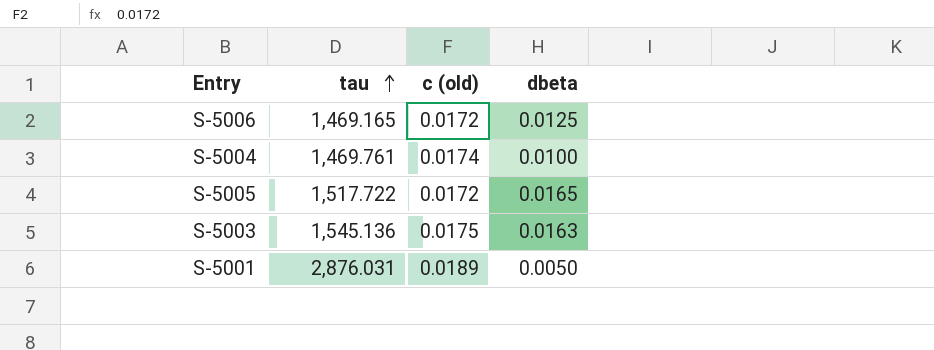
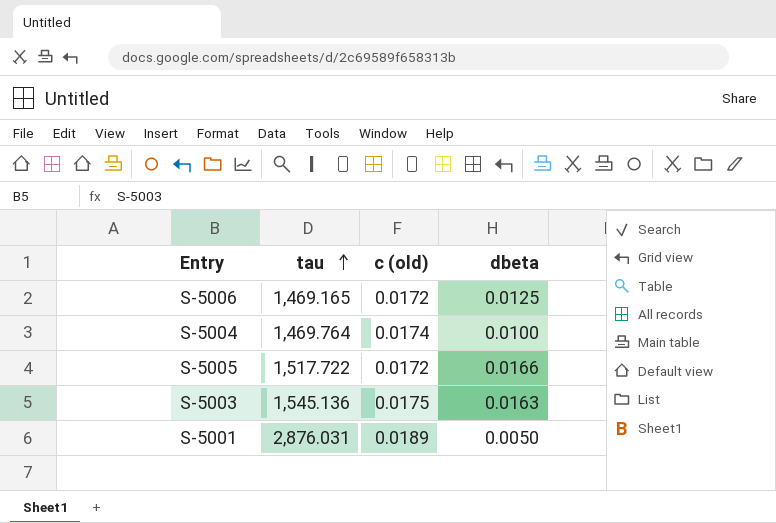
S-5004 | tau: 1,469.761 -> 1,469.764
S-5005 | dbeta: 0.0165 -> 0.0166

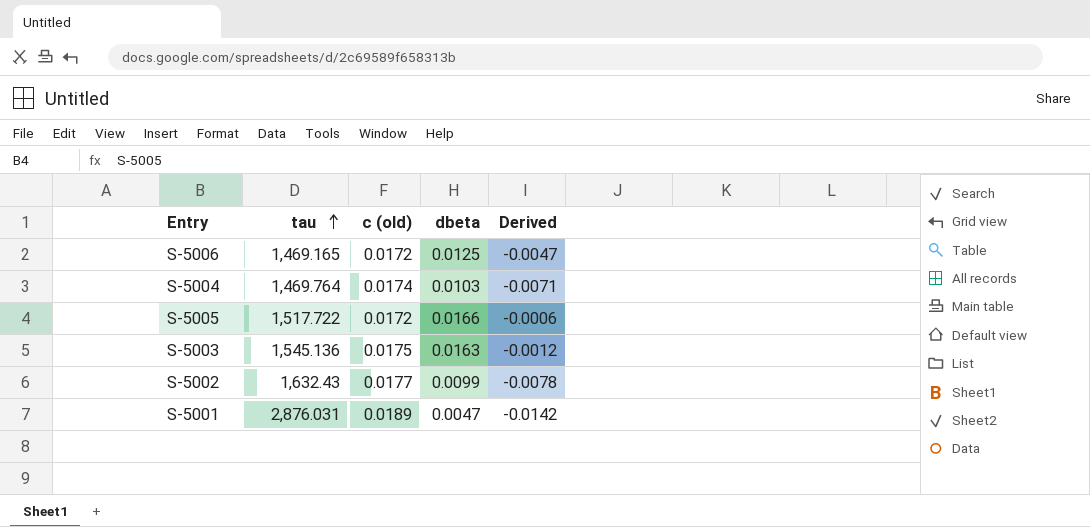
column Derived | formula: none -> [dbeta] - [c (old)]
S-5004 | dbeta: 0.0100 -> 0.0103
row S-5002: none -> 1,632.43 | 0.0177 | 0.0099 | -0.0078
S-5001 | dbeta: 0.0050 -> 0.0047

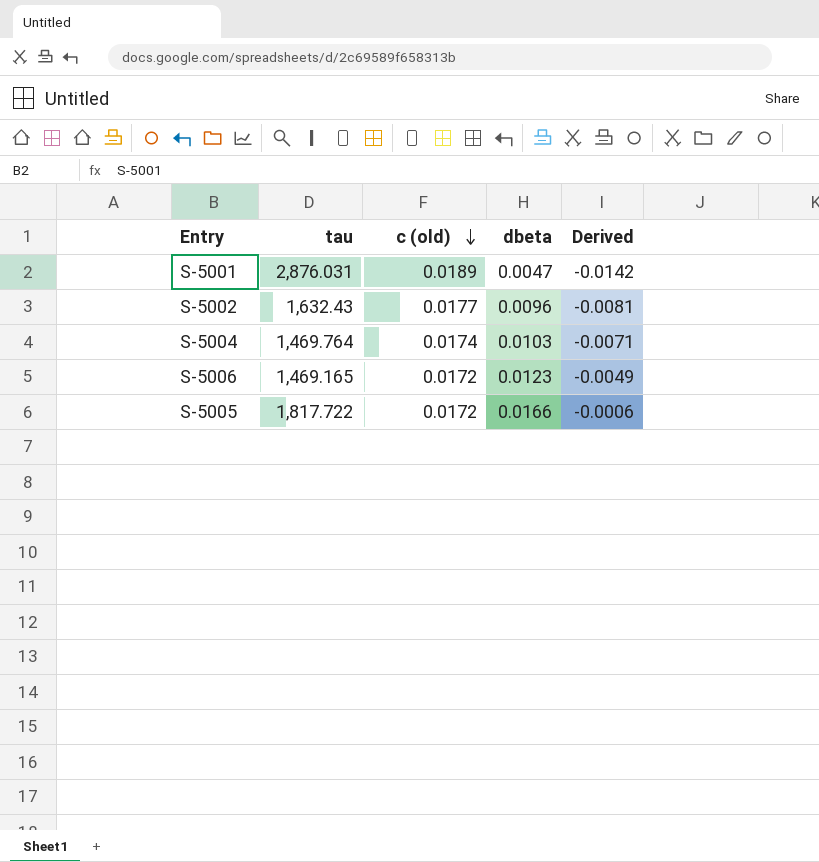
row order: tau ascending -> c (old) descending
row S-5003: 1,545.136 | 0.0175 | 0.0163 | -0.0012 -> none
S-5002 | dbeta: 0.0099 -> 0.0096
S-5002 | Derived: -0.0078 -> -0.0081
S-5006 | dbeta: 0.0125 -> 0.0123
S-5006 | Derived: -0.0047 -> -0.0049
S-5005 | tau: 1,517.722 -> 1,817.722

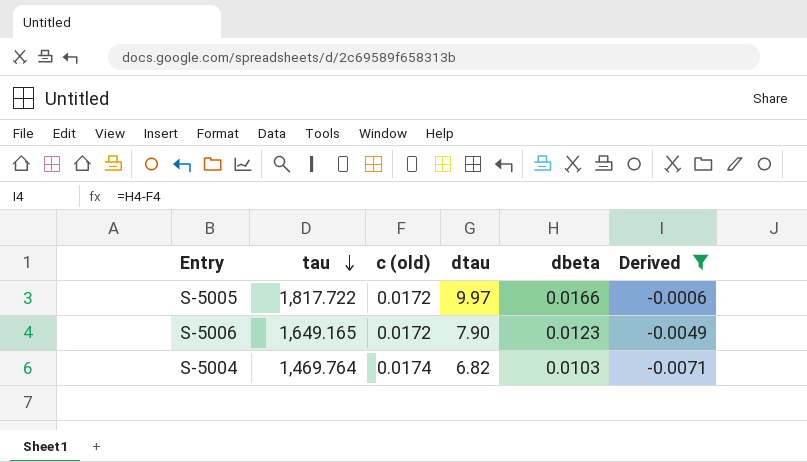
filter: none -> Derived >= -0.0071
row order: c (old) descending -> tau descending
column dtau | position: none -> 4
S-5006 | tau: 1,469.165 -> 1,649.165

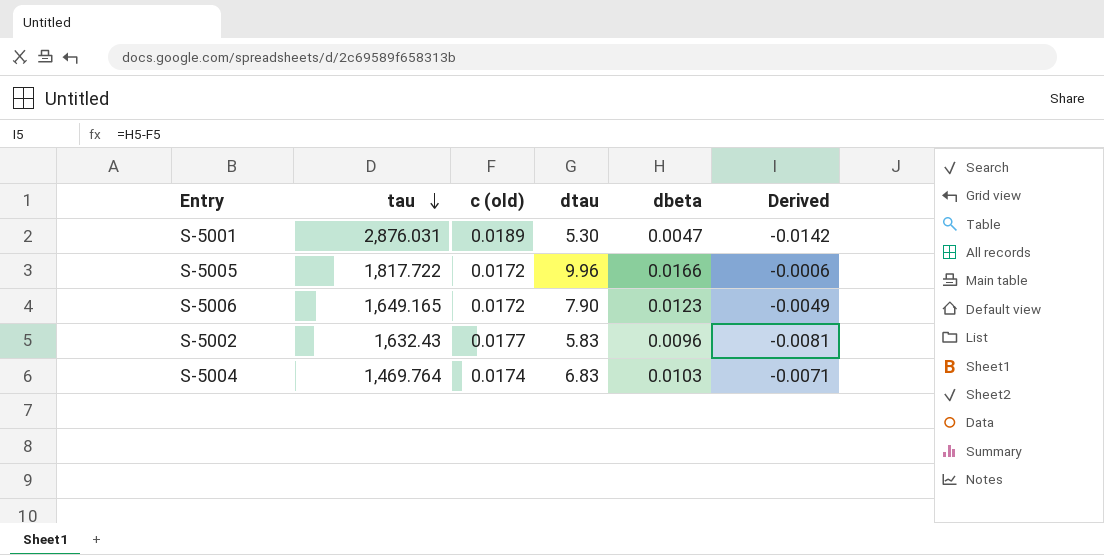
filter: Derived >= -0.0071 -> none
S-5005 | dtau: 9.97 -> 9.96
S-5004 | dtau: 6.82 -> 6.83

